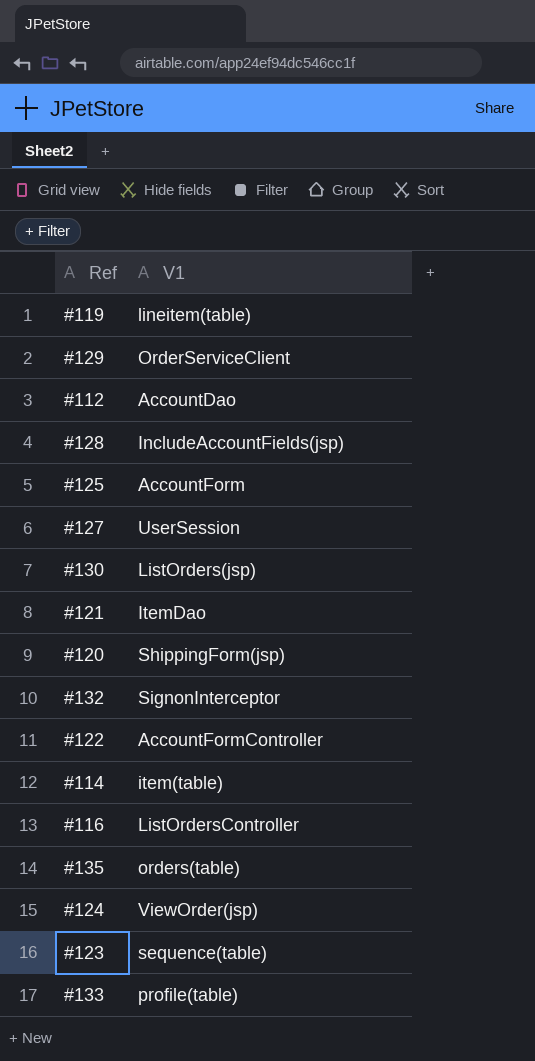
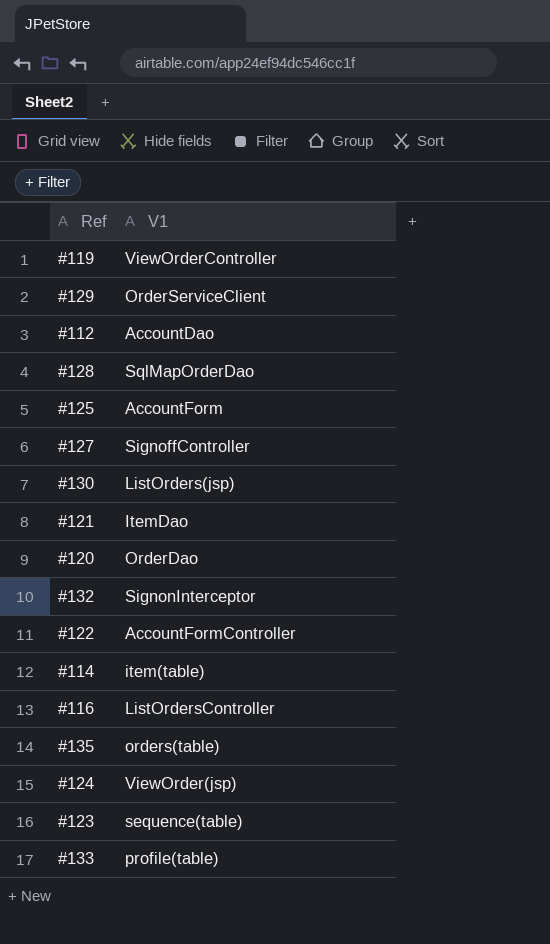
#119 | V1: lineitem(table) -> ViewOrderController
#128 | V1: IncludeAccountFields(jsp) -> SqlMapOrderDao
#127 | V1: UserSession -> SignoffController
#120 | V1: ShippingForm(jsp) -> OrderDao

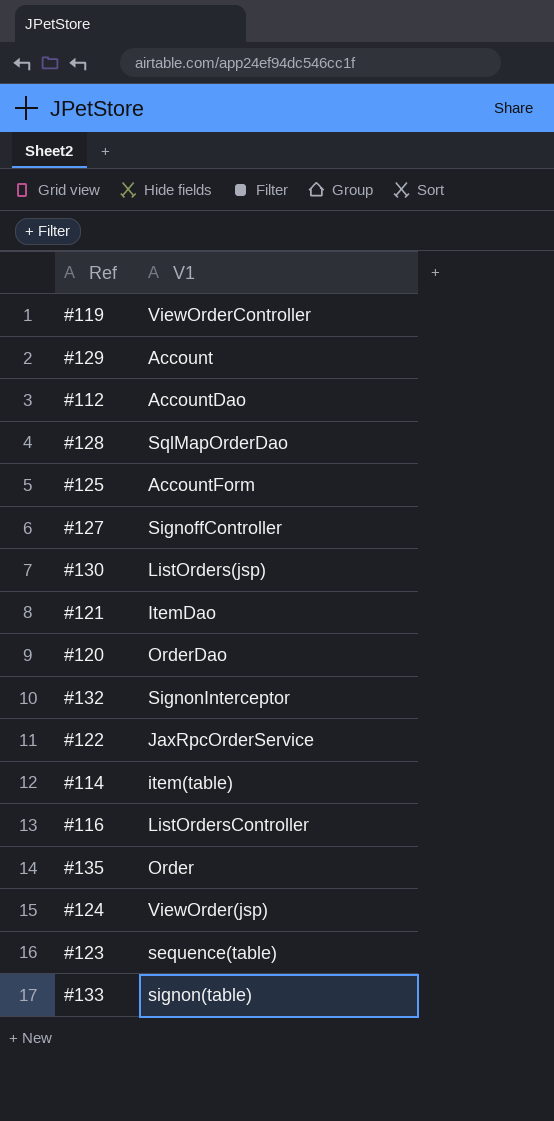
#129 | V1: OrderServiceClient -> Account
#122 | V1: AccountFormController -> JaxRpcOrderService
#135 | V1: orders(table) -> Order
#133 | V1: profile(table) -> signon(table)

